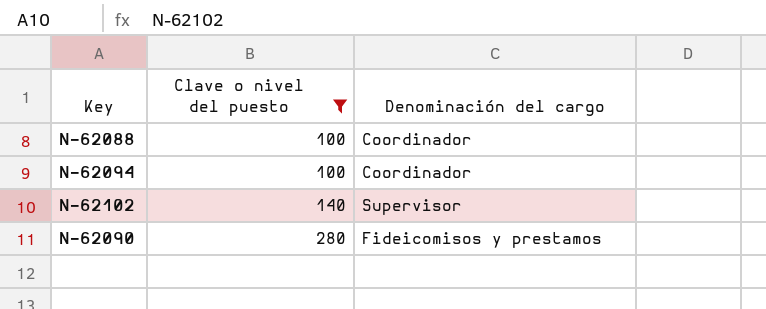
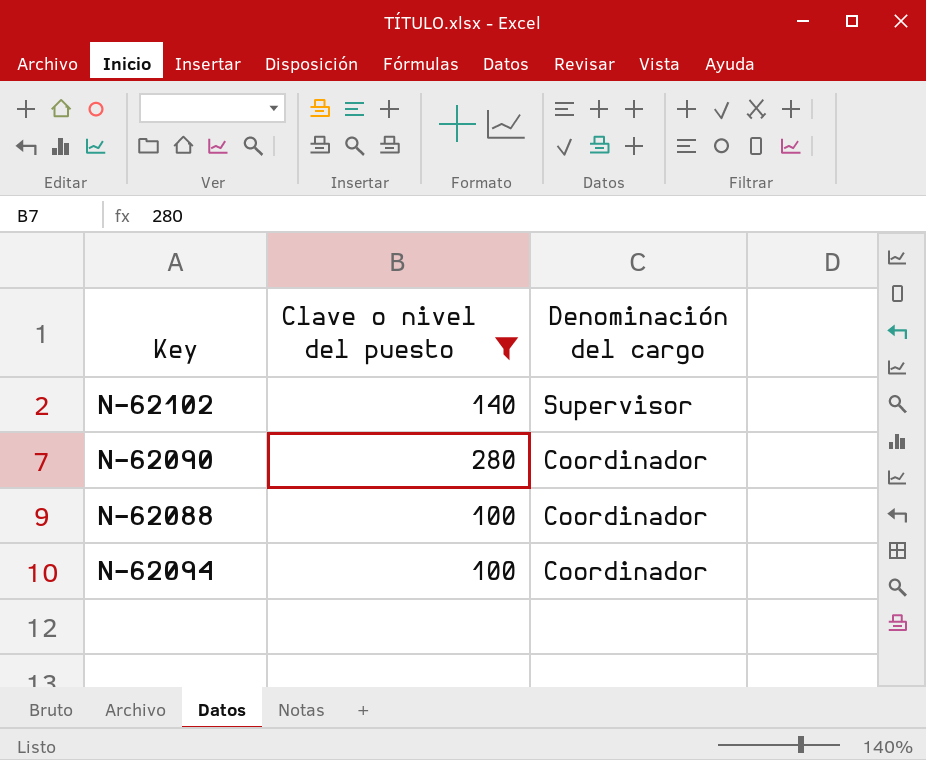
row order: Clave o nivel del puesto ascending -> Denominación del cargo descending
N-62090 | Denominación del cargo: Fideicomisos y prestamos -> Coordinador

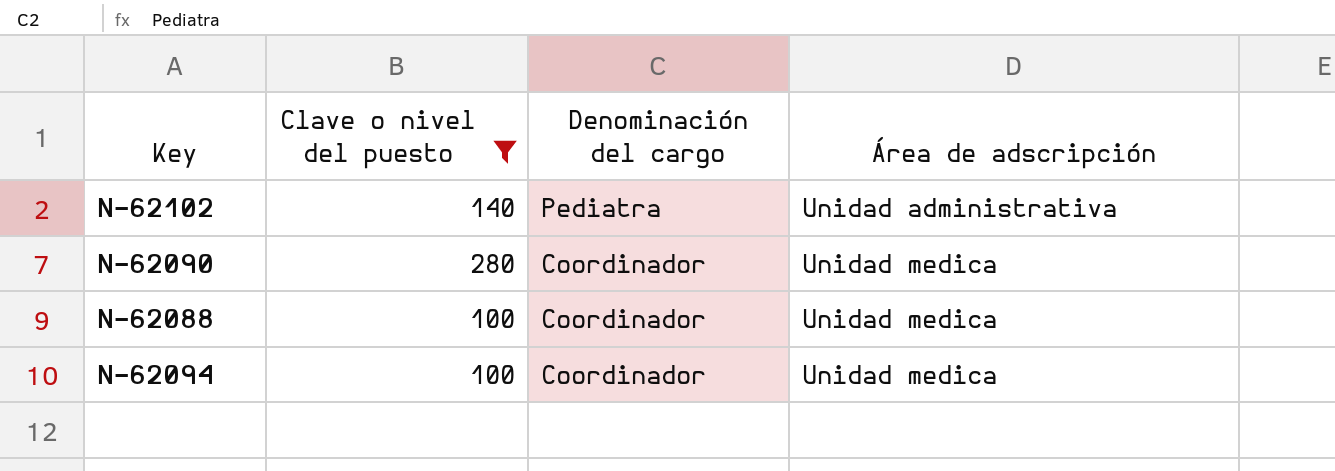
column Área de adscripción | position: none -> 4
N-62102 | Denominación del cargo: Supervisor -> Pediatra

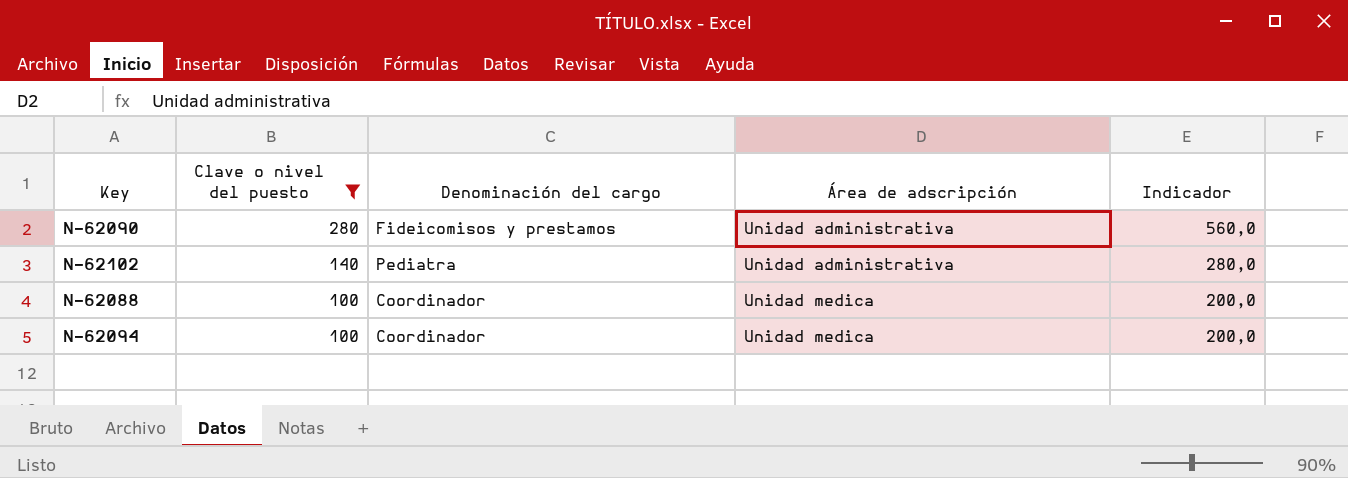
row order: Denominación del cargo descending -> Clave o nivel del puesto descending
column Indicador | formula: none -> [Clave o nivel del puesto] * 2
N-62090 | Denominación del cargo: Coordinador -> Fideicomisos y prestamos
N-62090 | Área de adscripción: Unidad medica -> Unidad administrativa

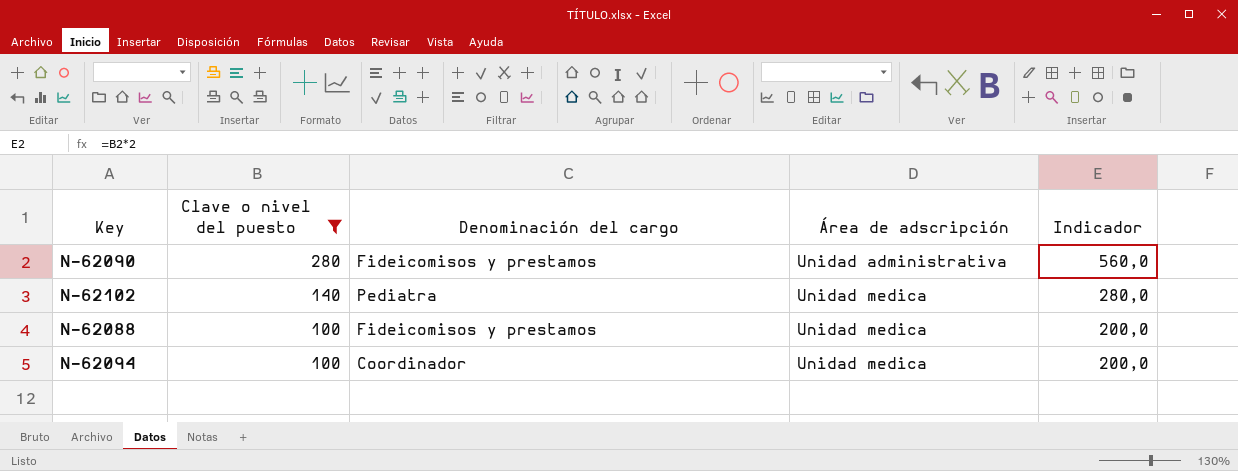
N-62102 | Área de adscripción: Unidad administrativa -> Unidad medica
N-62088 | Denominación del cargo: Coordinador -> Fideicomisos y prestamos

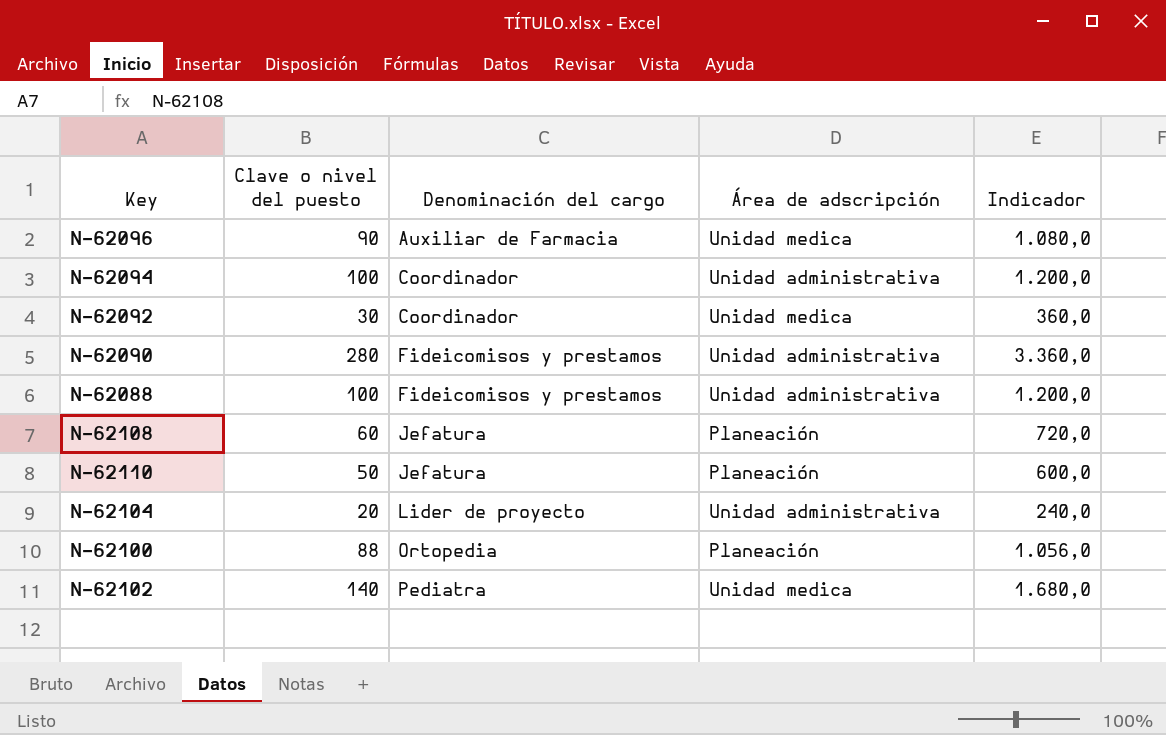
filter: Clave o nivel del puesto >= 100 -> none
row order: Clave o nivel del puesto descending -> Denominación del cargo ascending
column Indicador | formula: [Clave o nivel del puesto] * 2 -> [Clave o nivel del puesto] * 12
N-62094 | Área de adscripción: Unidad medica -> Unidad administrativa
N-62088 | Área de adscripción: Unidad medica -> Unidad administrativa

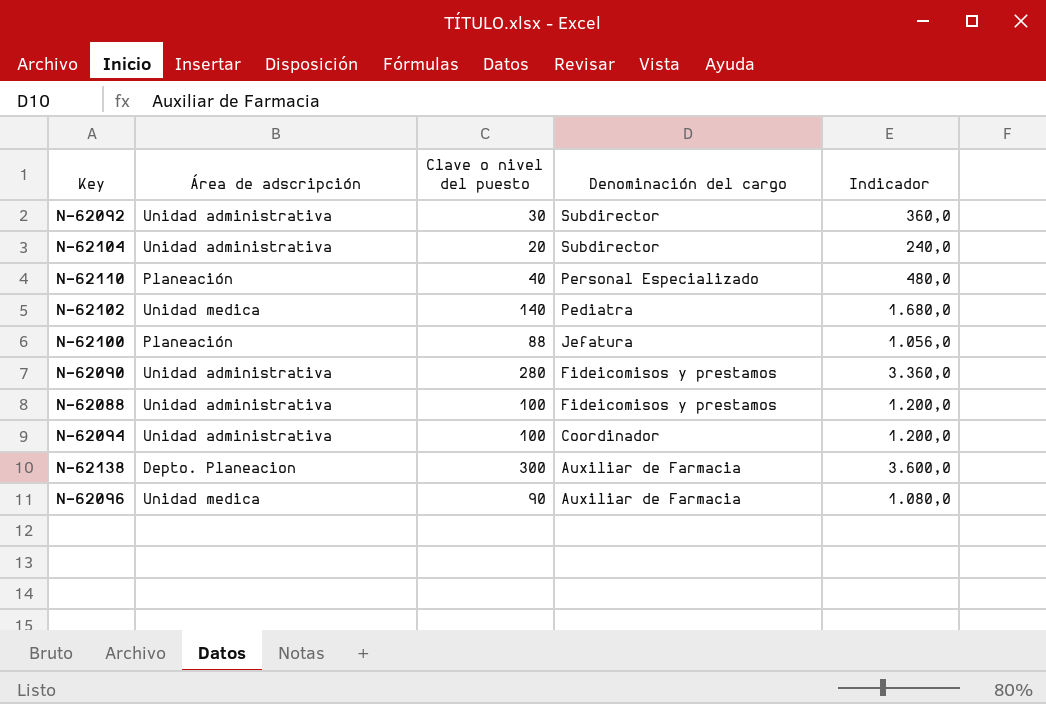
row order: Denominación del cargo ascending -> Denominación del cargo descending
column Área de adscripción | position: 4 -> 2
row N-62108: 60 | Jefatura | Planeación | 720,0 -> none
N-62092 | Área de adscripción: Unidad medica -> Unidad administrativa
N-62092 | Denominación del cargo: Coordinador -> Subdirector
N-62104 | Denominación del cargo: Lider de proyecto -> Subdirector
N-62110 | Clave o nivel del puesto: 50 -> 40
N-62110 | Denominación del cargo: Jefatura -> Personal Especializado
N-62110 | Indicador: 600,0 -> 480,0
N-62100 | Denominación del cargo: Ortopedia -> Jefatura
row N-62138: none -> Depto. Planeacion | 300 | Auxiliar de Farmacia | 3.600,0

